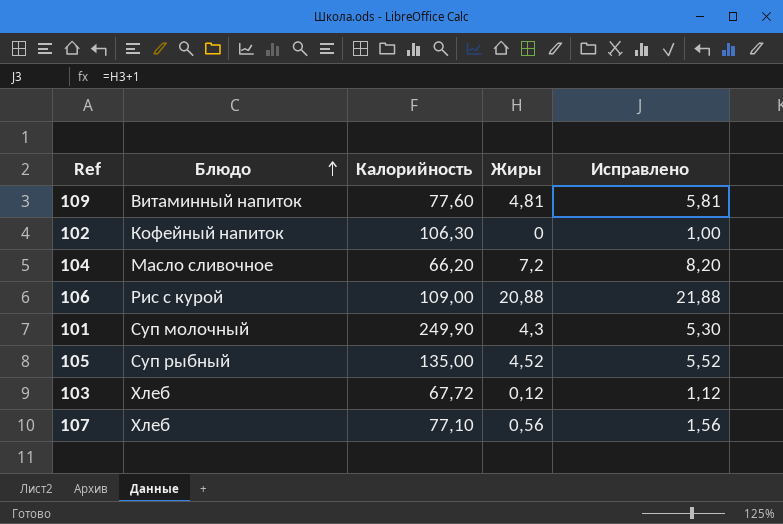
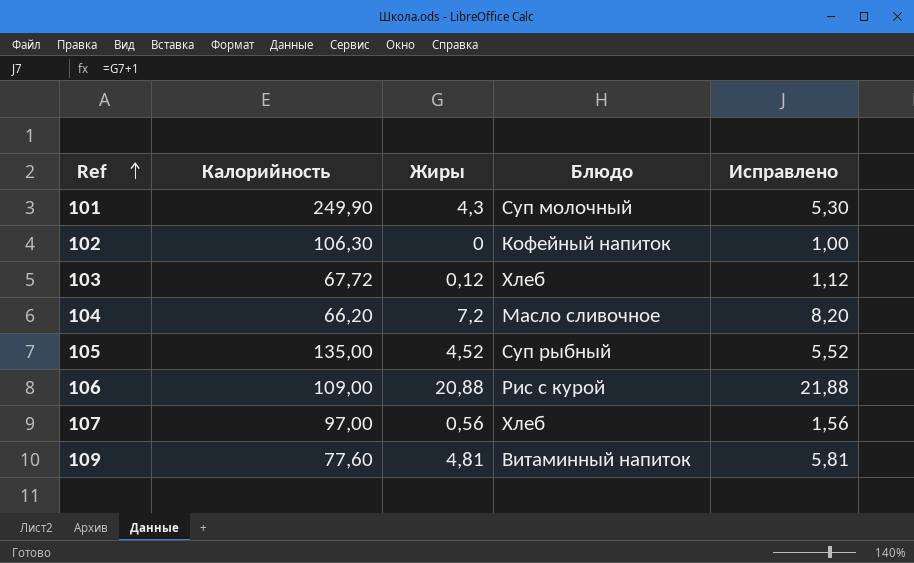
row order: Блюдо ascending -> Ref ascending
column Блюдо | position: 2 -> 4
107 | Калорийность: 77,10 -> 97,00

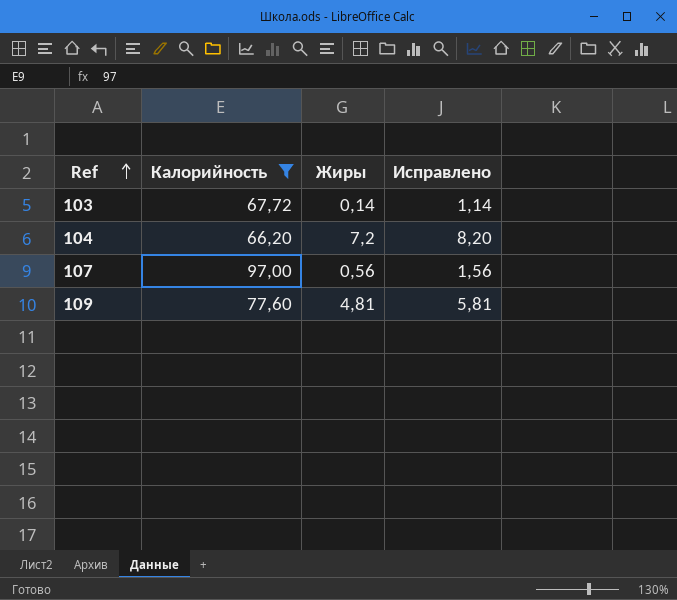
filter: none -> Калорийность <= 97,00
column Блюдо | position: 4 -> none
103 | Жиры: 0,12 -> 0,14
103 | Исправлено: 1,12 -> 1,14

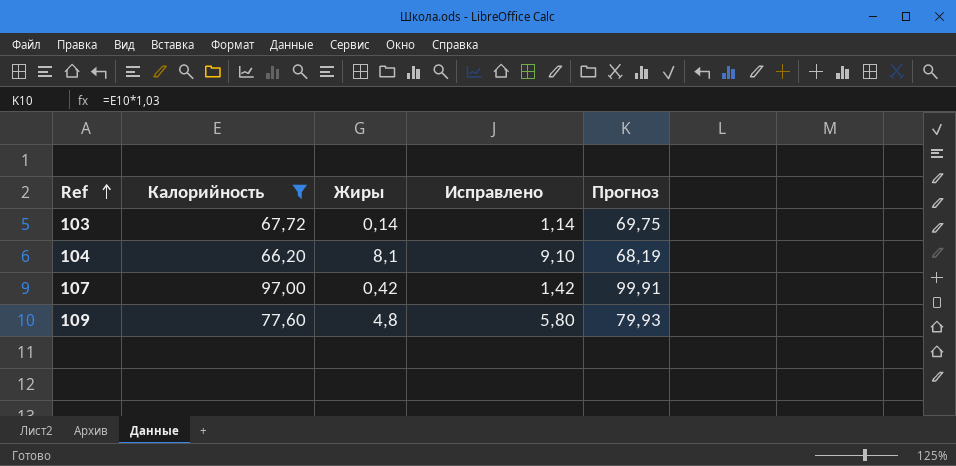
column Прогноз | formula: none -> [Калорийность] * 1,03
104 | Жиры: 7,2 -> 8,1
104 | Исправлено: 8,20 -> 9,10
107 | Жиры: 0,56 -> 0,42
107 | Исправлено: 1,56 -> 1,42
109 | Жиры: 4,81 -> 4,8
109 | Исправлено: 5,81 -> 5,80

